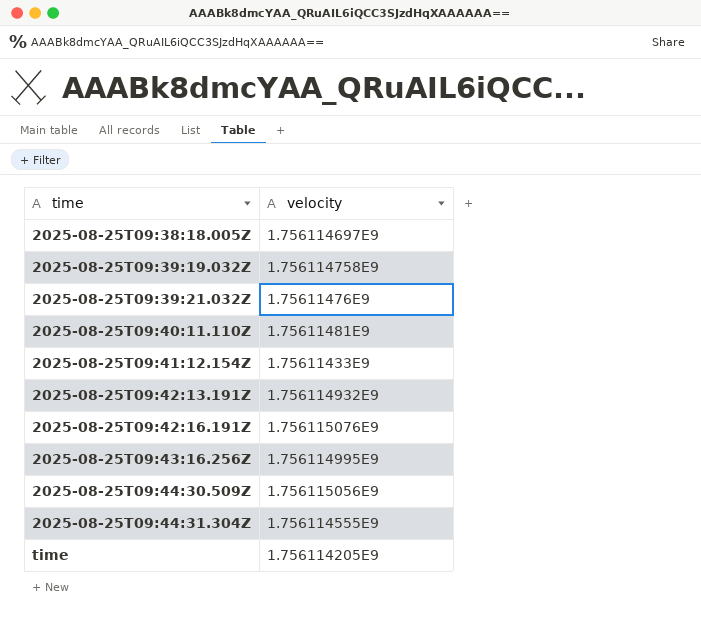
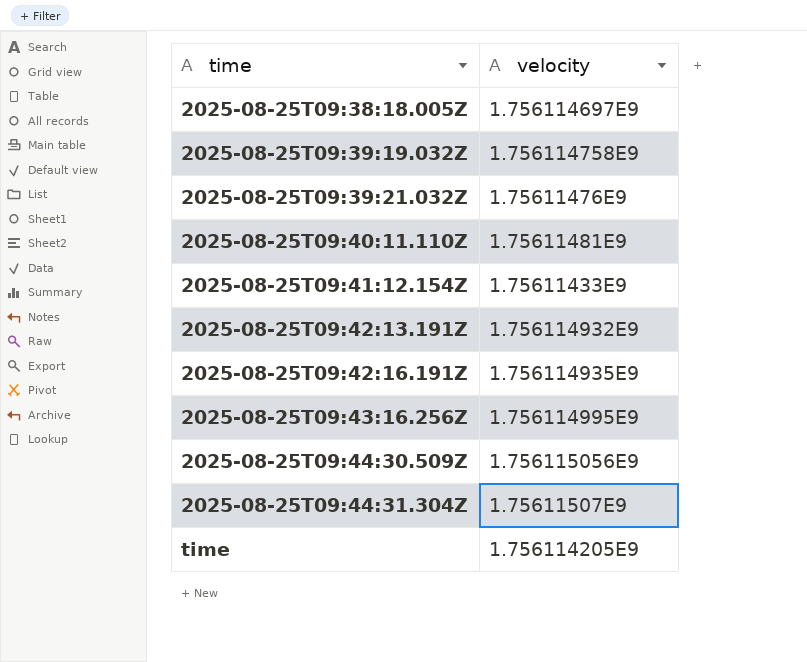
2025-08-25T09:42:16.191Z | velocity: 1.756115076E9 -> 1.756114935E9
2025-08-25T09:44:31.304Z | velocity: 1.756114555E9 -> 1.75611507E9

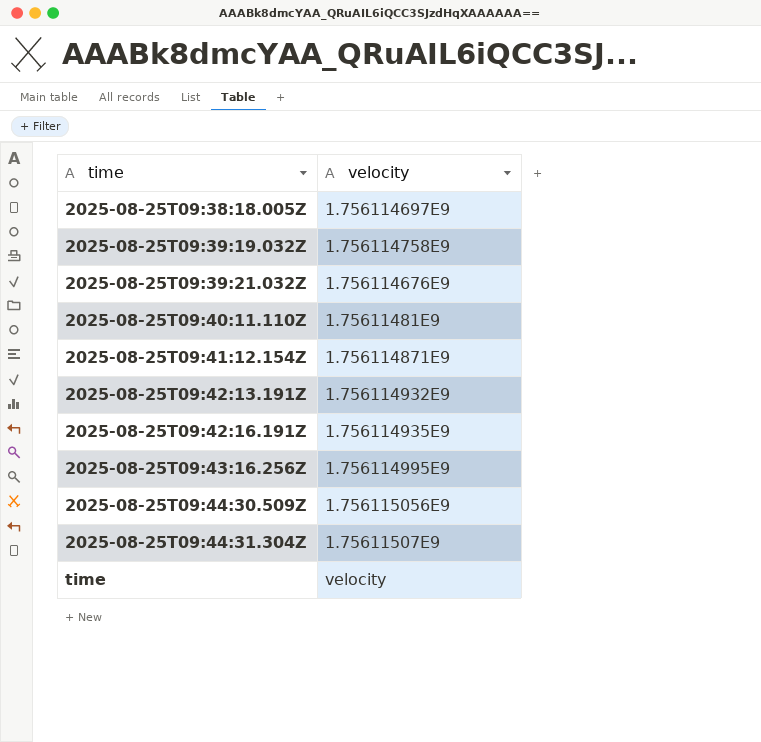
2025-08-25T09:39:21.032Z | velocity: 1.75611476E9 -> 1.756114676E9
2025-08-25T09:41:12.154Z | velocity: 1.75611433E9 -> 1.756114871E9
time | velocity: 1.756114205E9 -> velocity

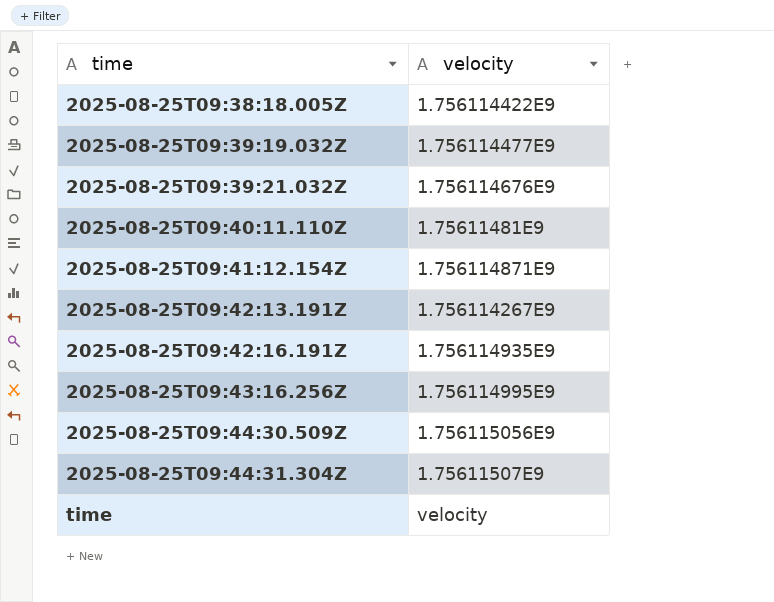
2025-08-25T09:38:18.005Z | velocity: 1.756114697E9 -> 1.756114422E9
2025-08-25T09:39:19.032Z | velocity: 1.756114758E9 -> 1.756114477E9
2025-08-25T09:42:13.191Z | velocity: 1.756114932E9 -> 1.756114267E9

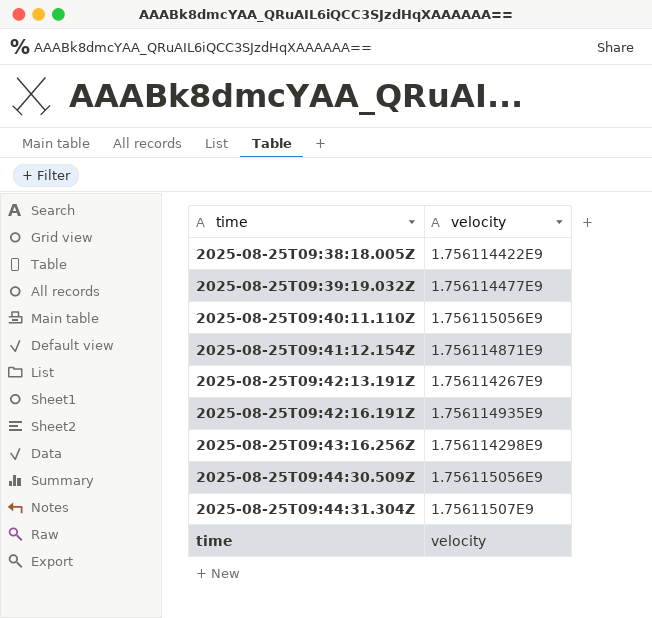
row 2025-08-25T09:39:21.032Z: 1.756114676E9 -> none
2025-08-25T09:40:11.110Z | velocity: 1.75611481E9 -> 1.756115056E9
2025-08-25T09:43:16.256Z | velocity: 1.756114995E9 -> 1.756114298E9

